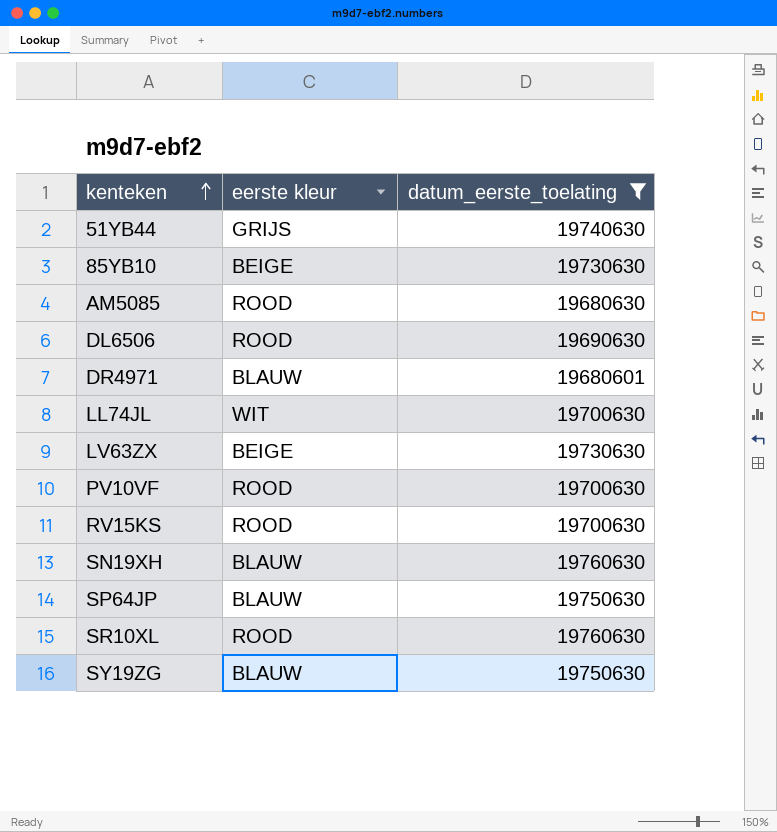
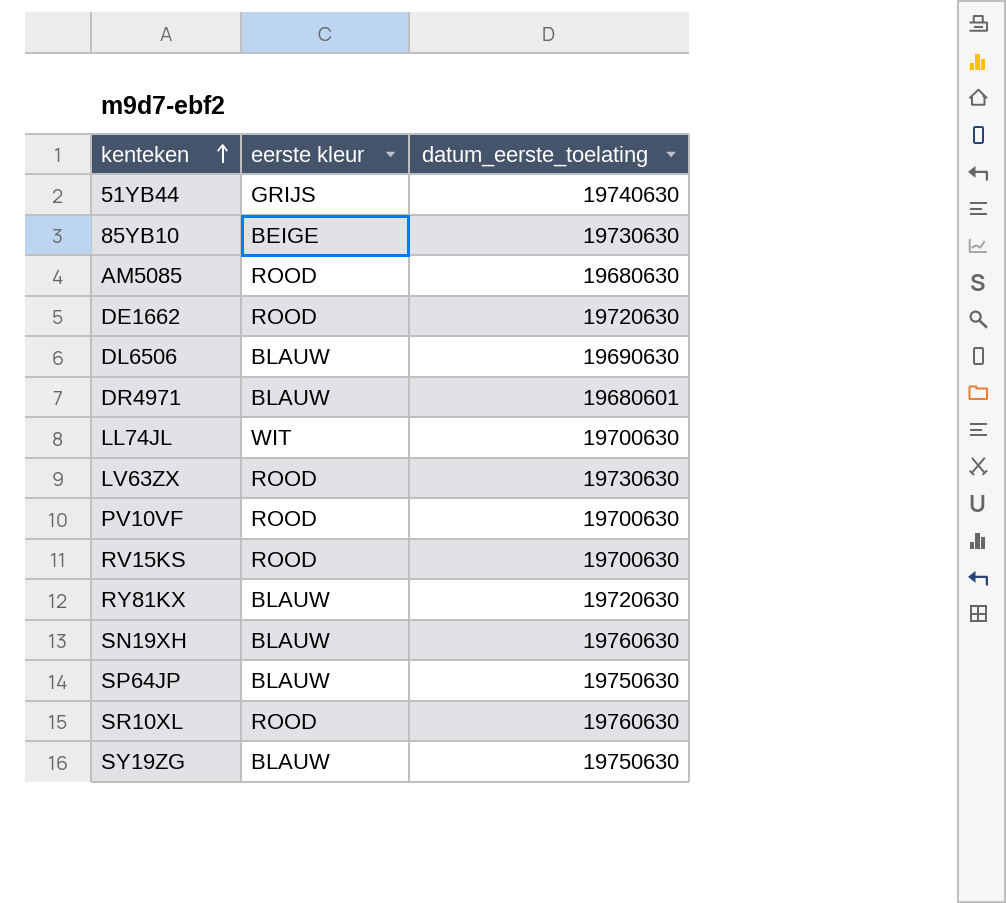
filter: datum_eerste_toelating != 19720630 -> none
DL6506 | eerste kleur: ROOD -> BLAUW
LV63ZX | eerste kleur: BEIGE -> ROOD

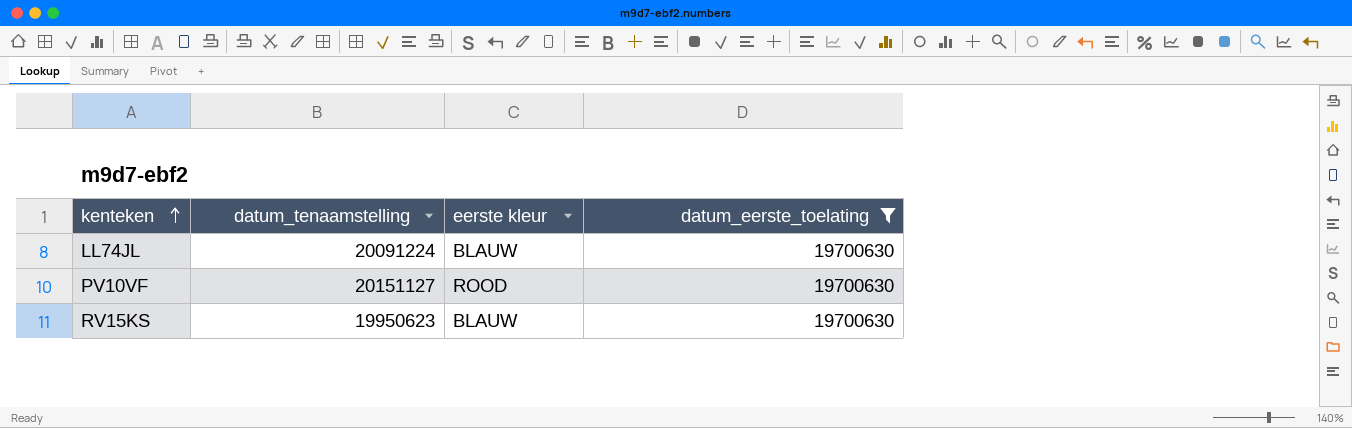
filter: none -> datum_eerste_toelating = 19700630
column datum_tenaamstelling | position: none -> 2
LL74JL | eerste kleur: WIT -> BLAUW
RV15KS | eerste kleur: ROOD -> BLAUW

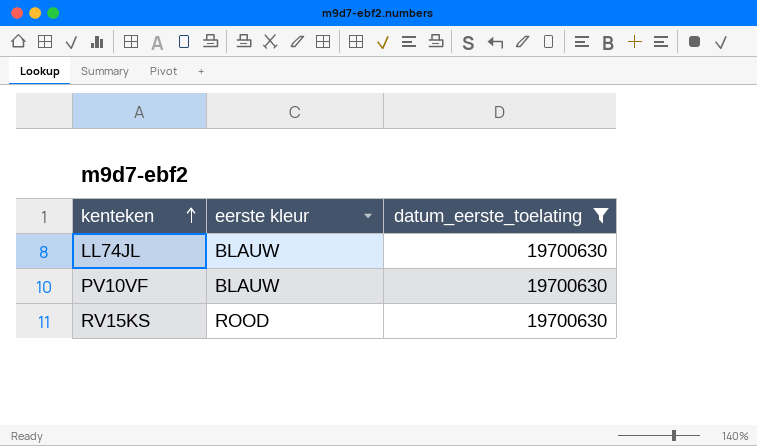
column datum_tenaamstelling | position: 2 -> none
PV10VF | eerste kleur: ROOD -> BLAUW
RV15KS | eerste kleur: BLAUW -> ROOD

